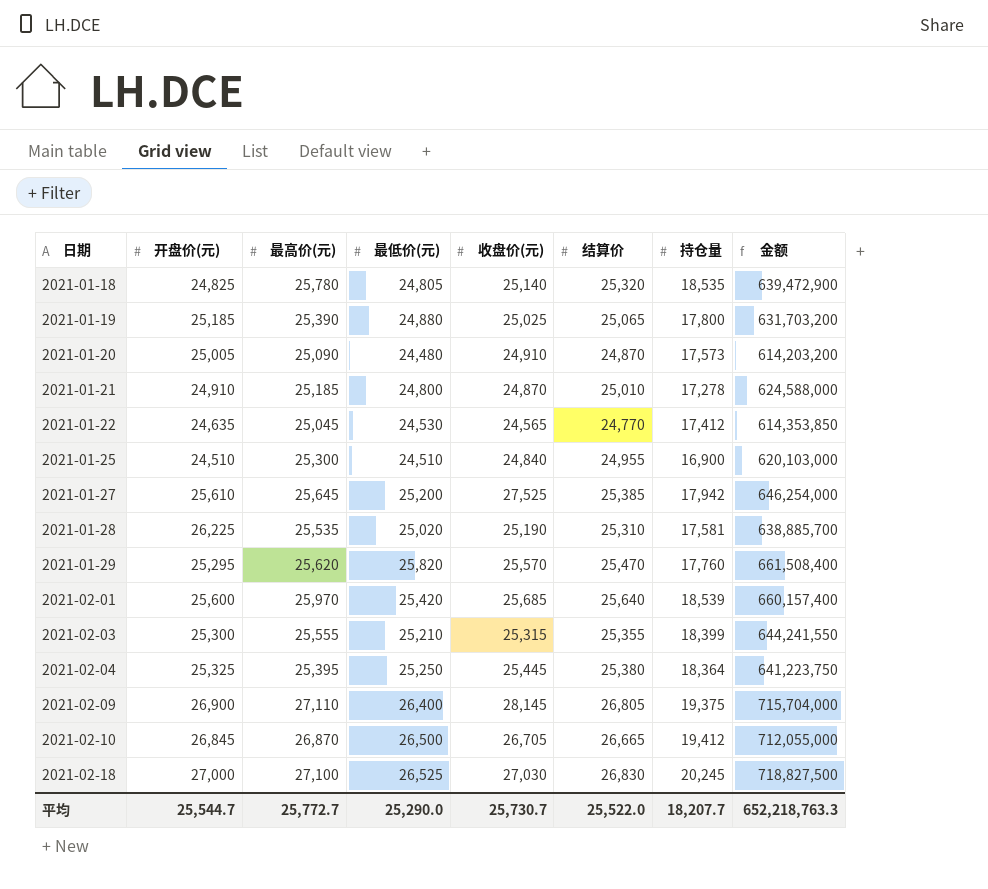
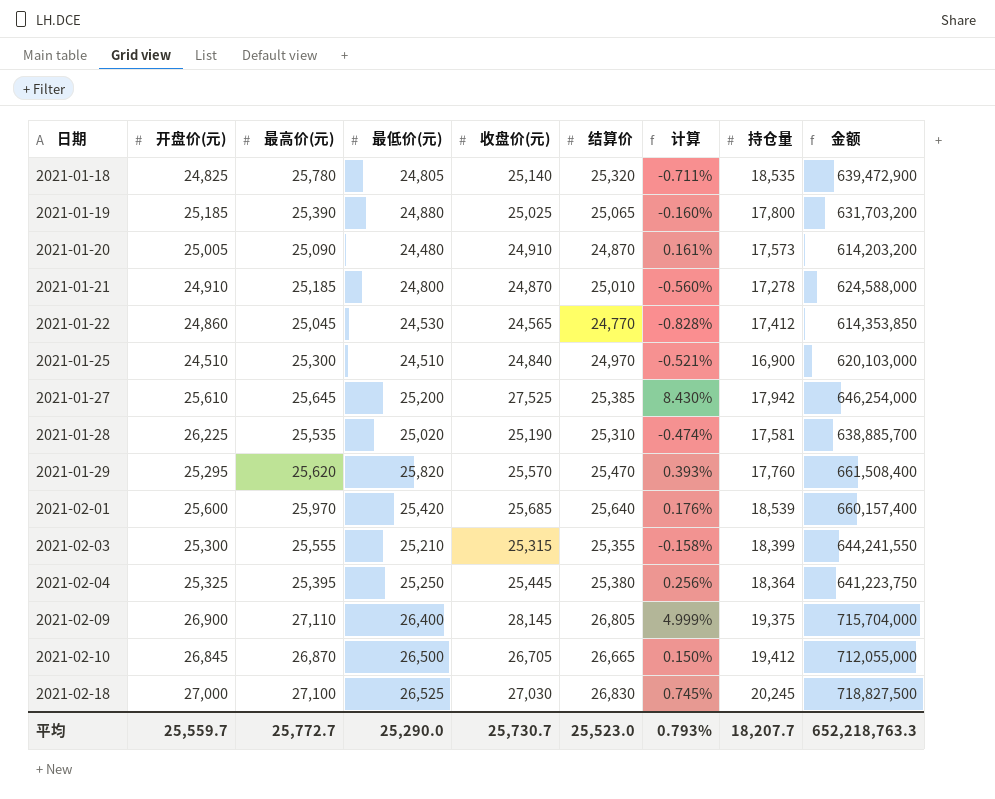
column 计算 | formula: none -> ([收盘价(元)] - [结算价]) / [结算价]
2021-01-22 | 开盘价(元): 24,635 -> 24,860
2021-01-25 | 结算价: 24,955 -> 24,970
平均 | 开盘价(元): 25,544.7 -> 25,559.7
平均 | 结算价: 25,522.0 -> 25,523.0

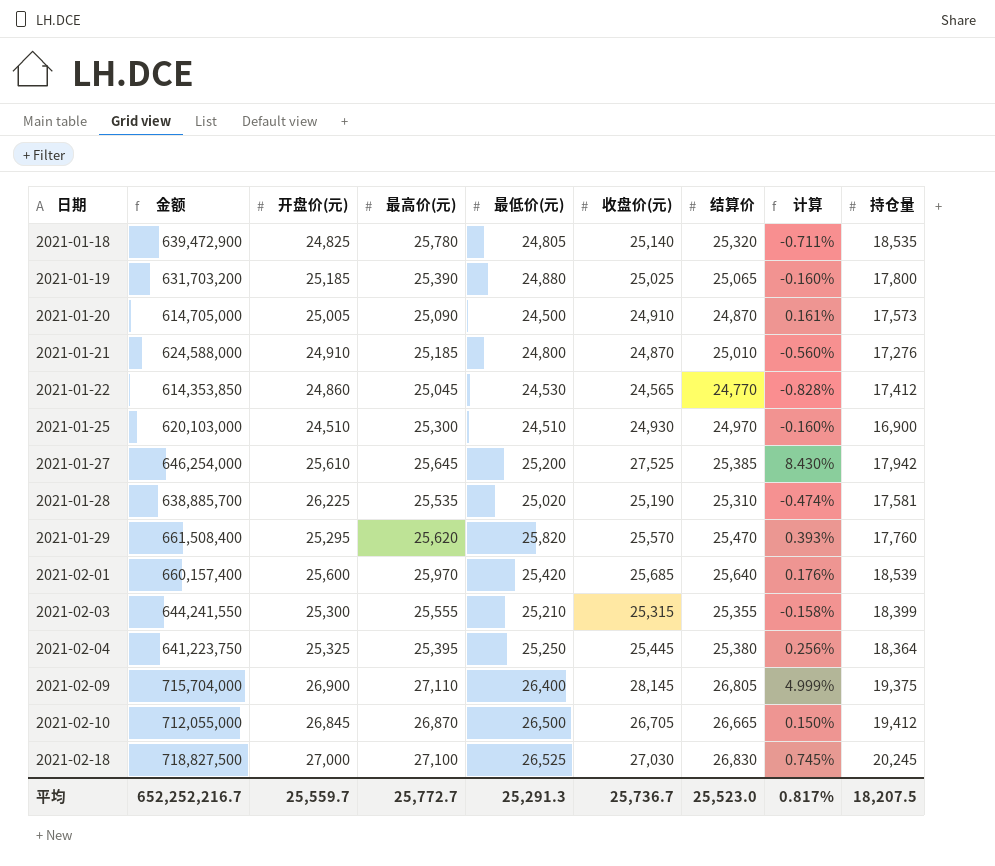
column 金额 | position: 9 -> 2
2021-01-20 | 金额: 614,203,200 -> 614,705,000
2021-01-20 | 最低价(元): 24,480 -> 24,500
2021-01-21 | 持仓量: 17,278 -> 17,276
2021-01-25 | 收盘价(元): 24,840 -> 24,930
2021-01-25 | 计算: -0.521% -> -0.160%
平均 | 金额: 652,218,763.3 -> 652,252,216.7
平均 | 最低价(元): 25,290.0 -> 25,291.3
平均 | 收盘价(元): 25,730.7 -> 25,736.7
平均 | 计算: 0.793% -> 0.817%
平均 | 持仓量: 18,207.7 -> 18,207.5

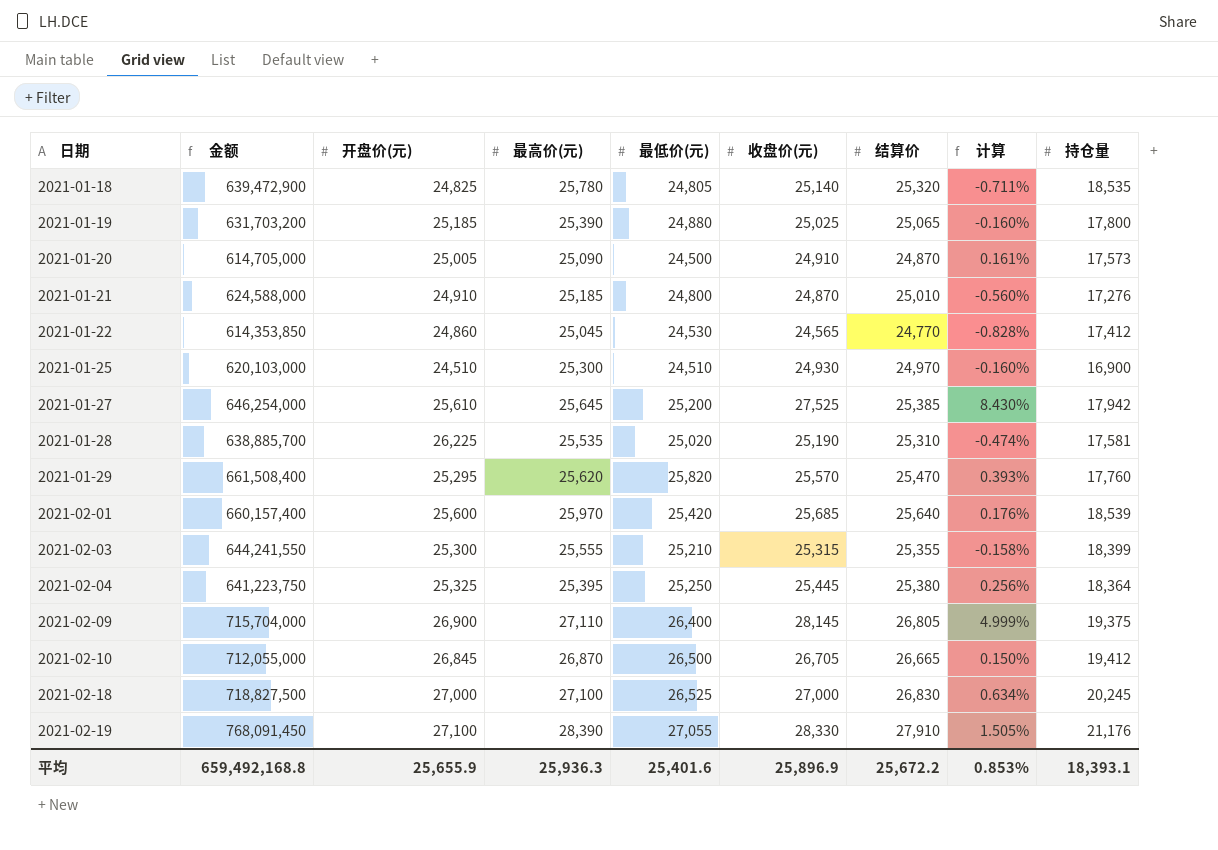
2021-02-18 | 收盘价(元): 27,030 -> 27,000
2021-02-18 | 计算: 0.745% -> 0.634%
row 2021-02-19: none -> 768,091,450 | 27,100 | 28,390 | 27,055 | 28,330 | 27,910 | 1.505% | 21,176
平均 | 金额: 652,252,216.7 -> 659,492,168.8
平均 | 开盘价(元): 25,559.7 -> 25,655.9
平均 | 最高价(元): 25,772.7 -> 25,936.3
平均 | 最低价(元): 25,291.3 -> 25,401.6
平均 | 收盘价(元): 25,736.7 -> 25,896.9
平均 | 结算价: 25,523.0 -> 25,672.2
平均 | 计算: 0.817% -> 0.853%
平均 | 持仓量: 18,207.5 -> 18,393.1

